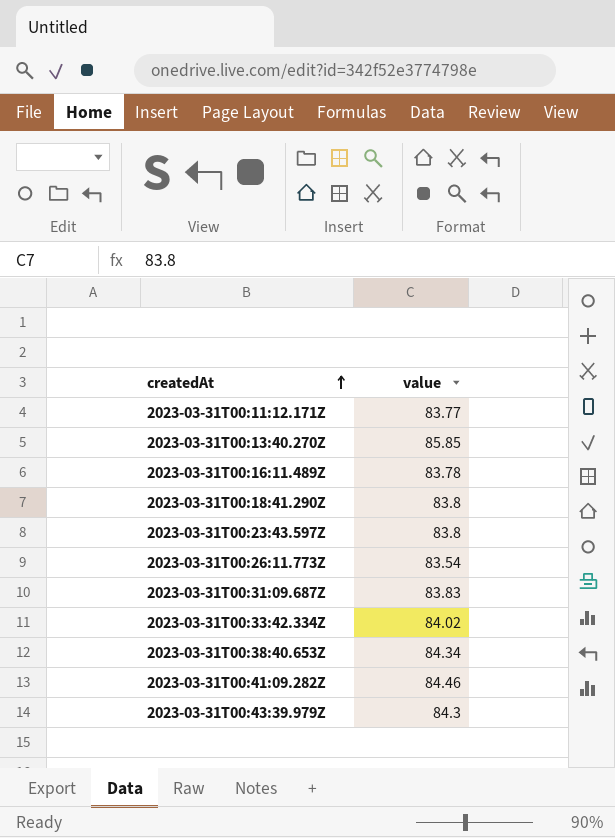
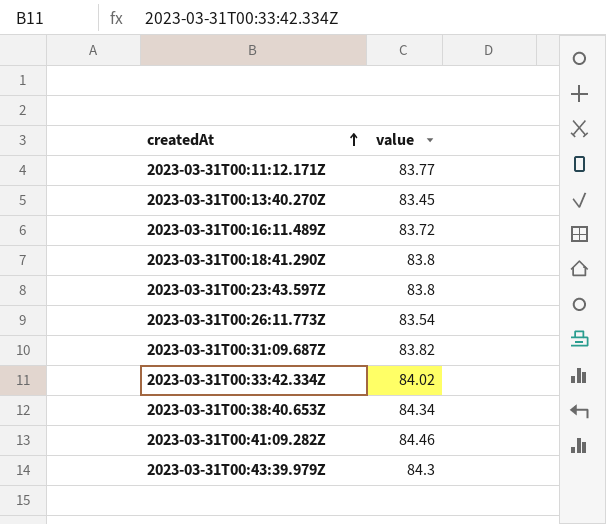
2023-03-31T00:13:40.270Z | value: 85.85 -> 83.45
2023-03-31T00:16:11.489Z | value: 83.78 -> 83.72
2023-03-31T00:31:09.687Z | value: 83.83 -> 83.82

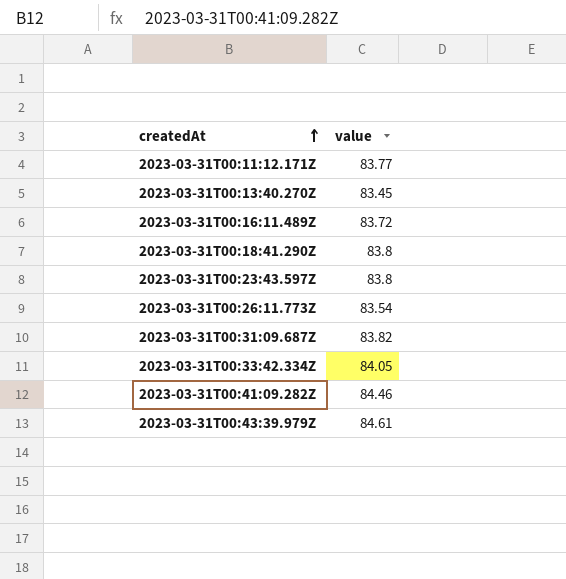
row 2023-03-31T00:38:40.653Z: 84.34 -> none
2023-03-31T00:33:42.334Z | value: 84.02 -> 84.05
2023-03-31T00:43:39.979Z | value: 84.3 -> 84.61

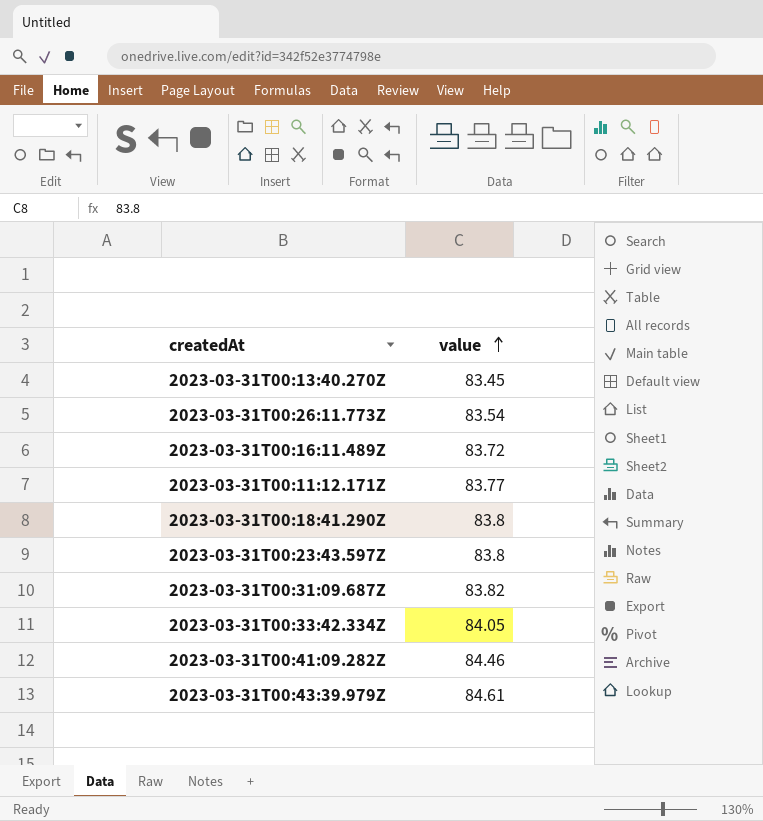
row order: createdAt ascending -> value ascending

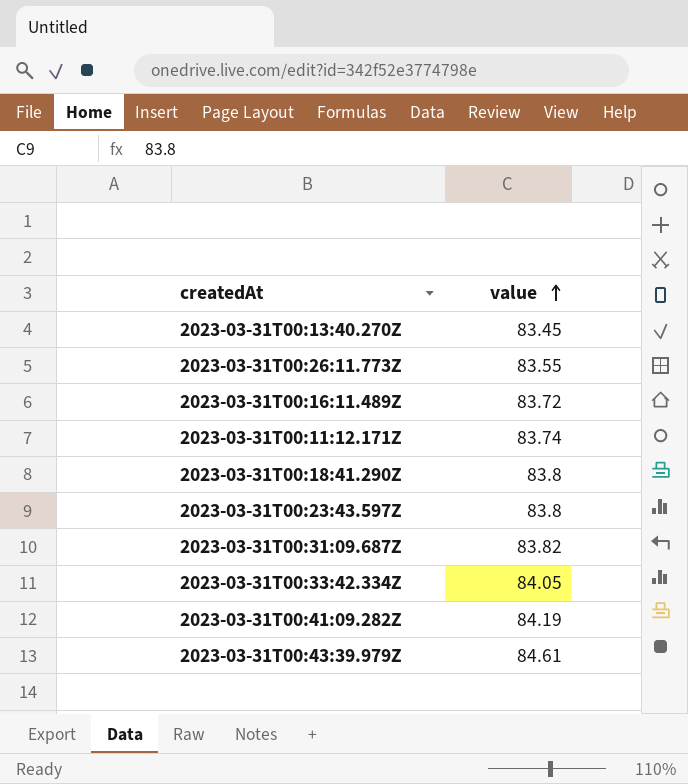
2023-03-31T00:26:11.773Z | value: 83.54 -> 83.55
2023-03-31T00:11:12.171Z | value: 83.77 -> 83.74
2023-03-31T00:41:09.282Z | value: 84.46 -> 84.19

